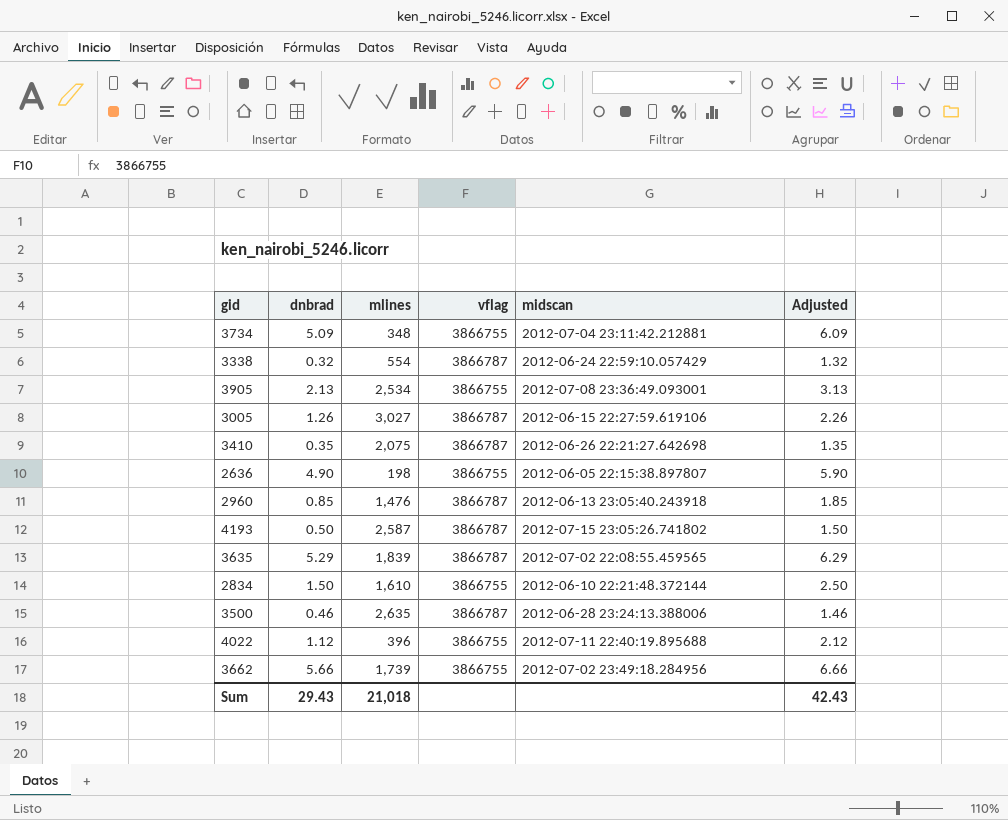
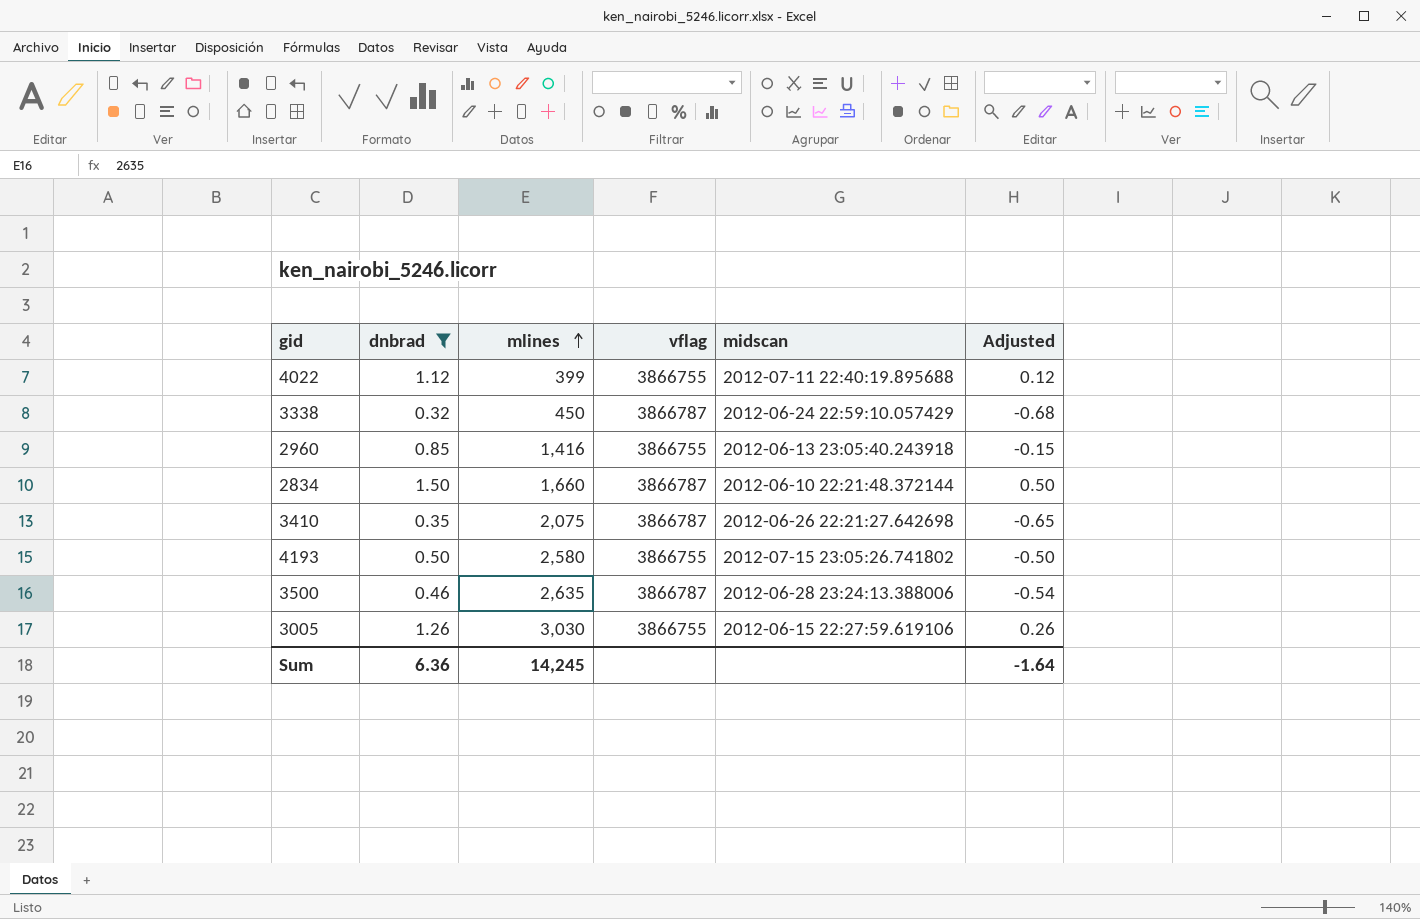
filter: none -> dnbrad <= 1.50
row order: none -> mlines ascending
column Adjusted | formula: [dnbrad] + 1 -> [dnbrad] - 1
4022 | mlines: 396 -> 399
3338 | mlines: 554 -> 450
2960 | mlines: 1,476 -> 1,416
2960 | vflag: 3866787 -> 3866755
2834 | mlines: 1,610 -> 1,660
2834 | vflag: 3866755 -> 3866787
4193 | mlines: 2,587 -> 2,580
4193 | vflag: 3866787 -> 3866755
3005 | mlines: 3,027 -> 3,030
3005 | vflag: 3866787 -> 3866755
Sum | dnbrad: 29.43 -> 6.36
Sum | mlines: 21,018 -> 14,245
Sum | Adjusted: 42.43 -> -1.64

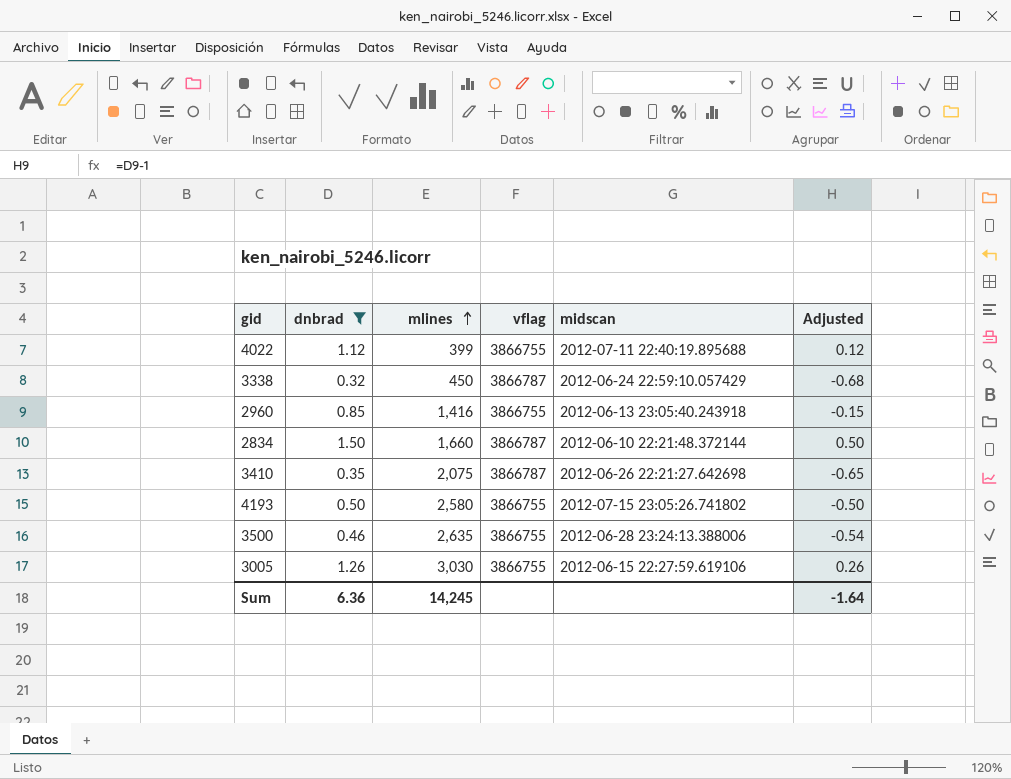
3500 | vflag: 3866787 -> 3866755

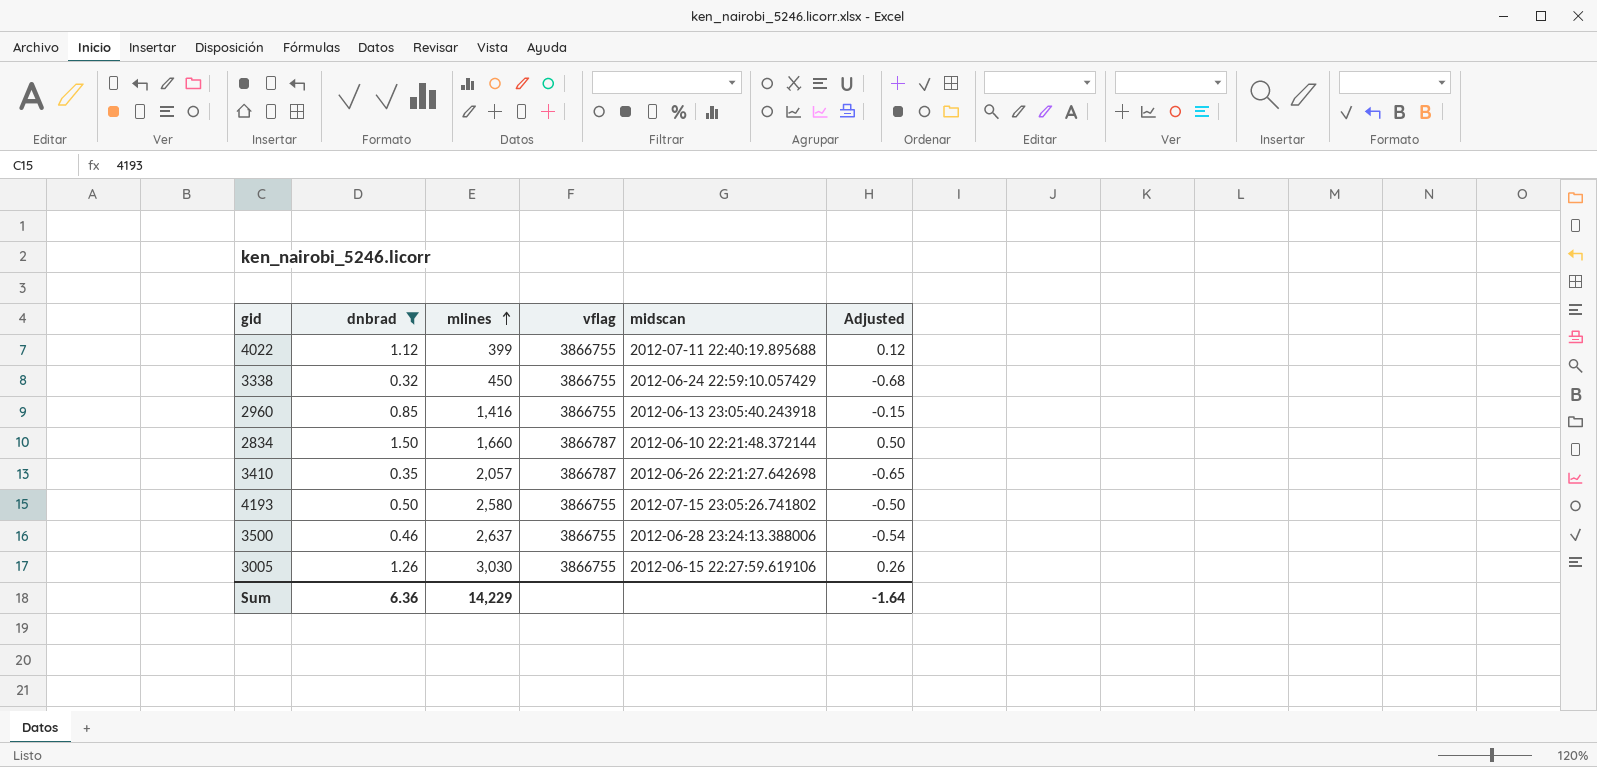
3338 | vflag: 3866787 -> 3866755
3410 | mlines: 2,075 -> 2,057
3500 | mlines: 2,635 -> 2,637
Sum | mlines: 14,245 -> 14,229

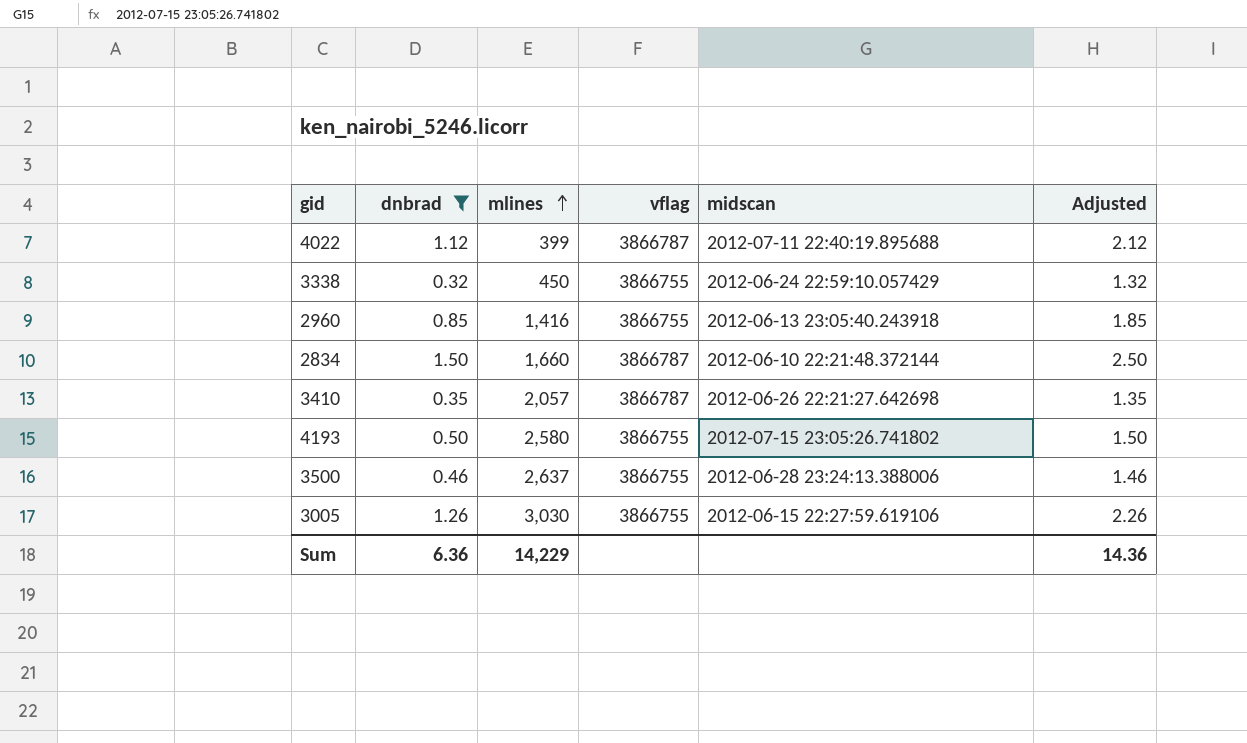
column Adjusted | formula: [dnbrad] - 1 -> [dnbrad] + 1
4022 | vflag: 3866755 -> 3866787
Sum | Adjusted: -1.64 -> 14.36

